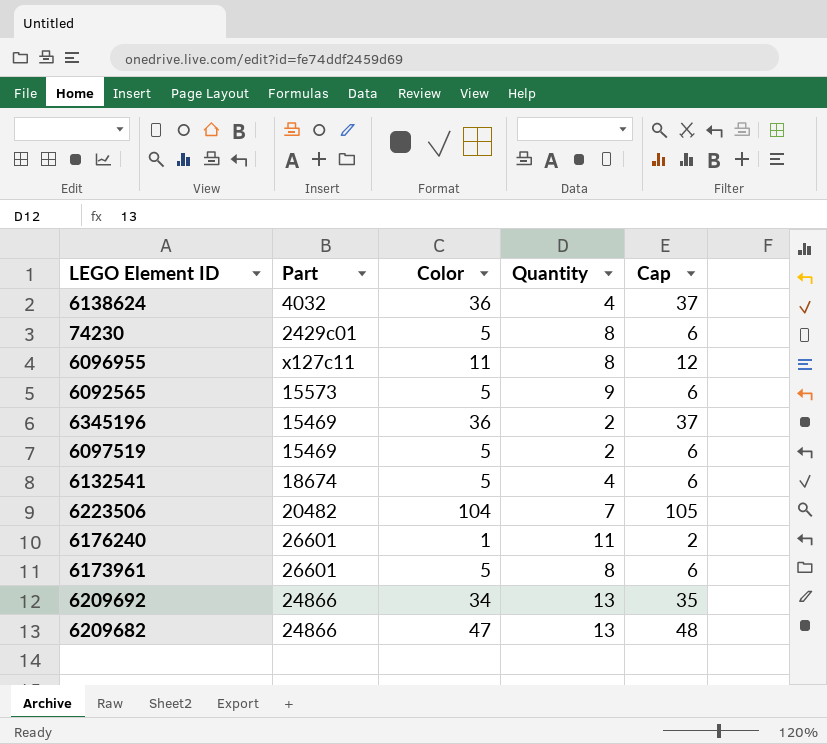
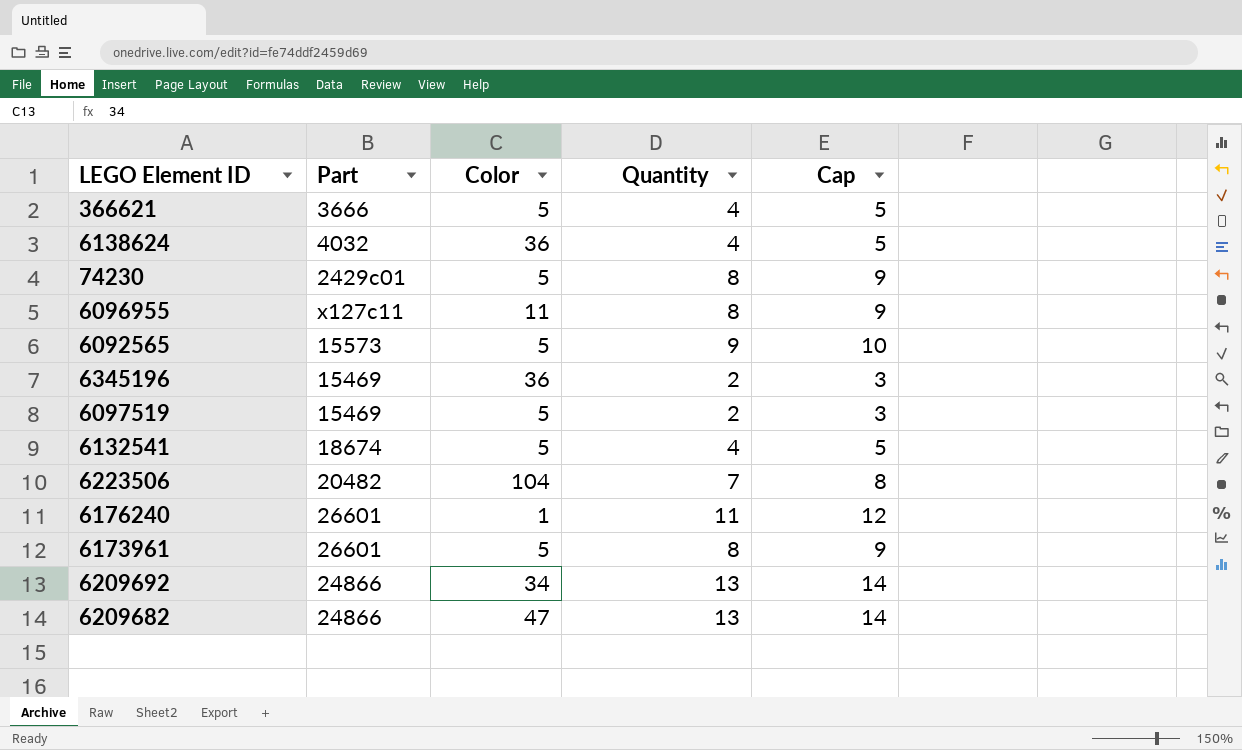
column Cap | formula: [Color] + 1 -> [Quantity] + 1
row 366621: none -> 3666 | 5 | 4 | 5

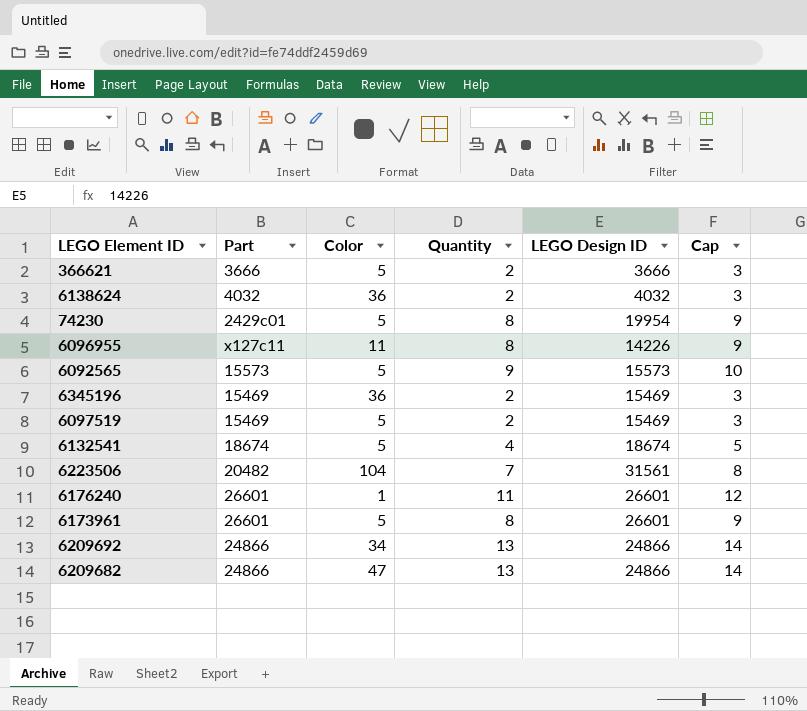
column LEGO Design ID | position: none -> 5
366621 | Quantity: 4 -> 2
366621 | Cap: 5 -> 3
6138624 | Quantity: 4 -> 2
6138624 | Cap: 5 -> 3

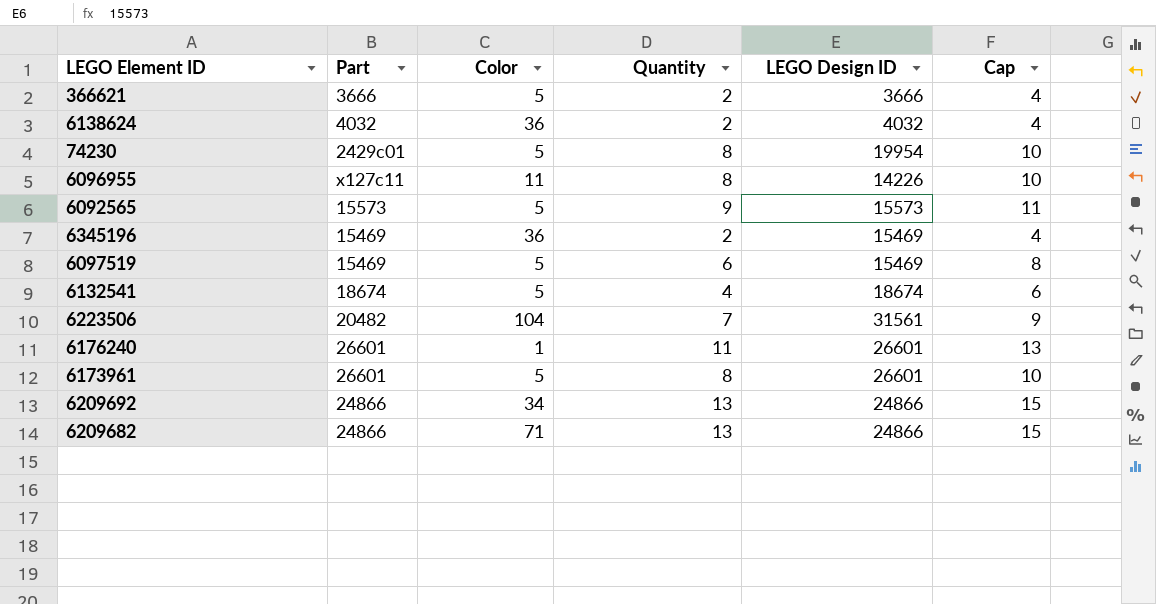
column Cap | formula: [Quantity] + 1 -> [Quantity] + 2
6097519 | Quantity: 2 -> 6
6209682 | Color: 47 -> 71

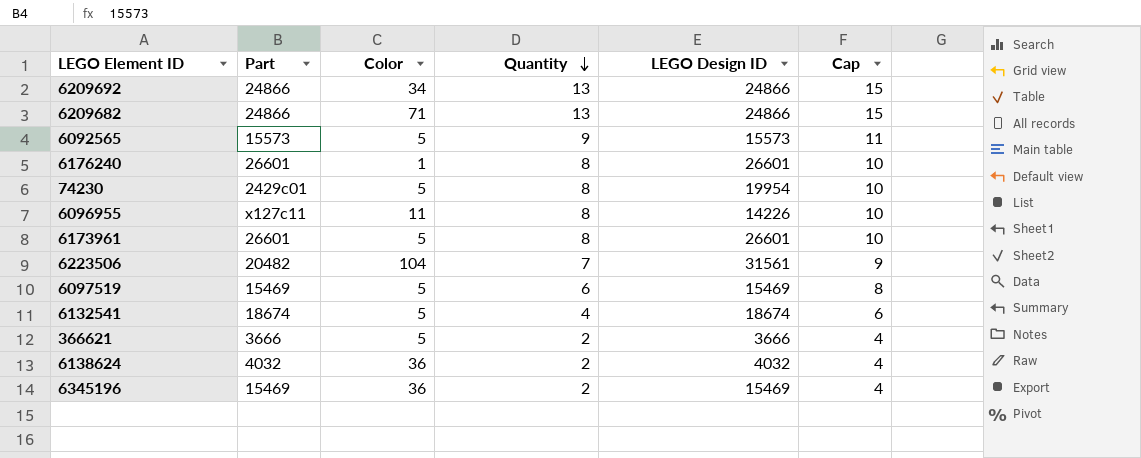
row order: none -> Quantity descending
6176240 | Quantity: 11 -> 8
6176240 | Cap: 13 -> 10

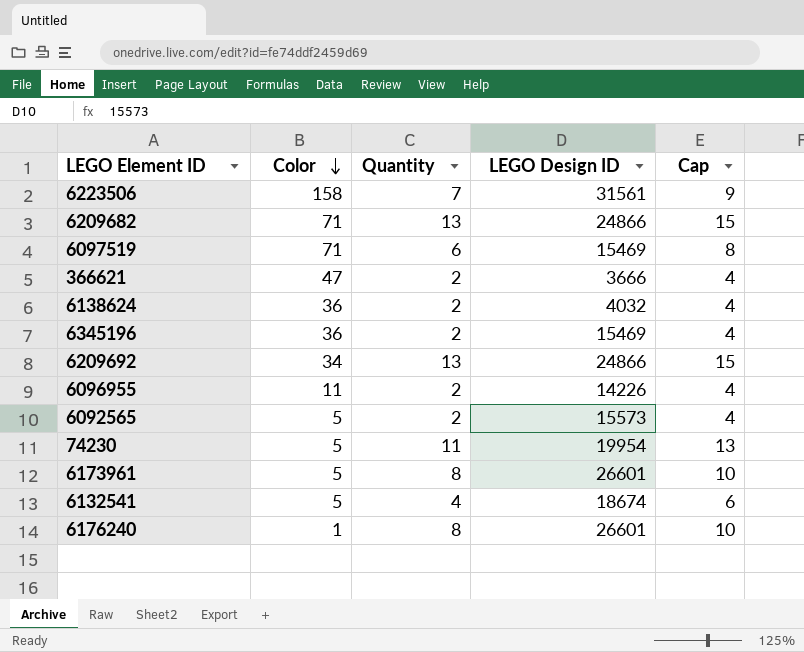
row order: Quantity descending -> Color descending
column Part | position: 2 -> none
6223506 | Color: 104 -> 158
6097519 | Color: 5 -> 71
366621 | Color: 5 -> 47
6096955 | Quantity: 8 -> 2
6096955 | Cap: 10 -> 4
6092565 | Quantity: 9 -> 2
6092565 | Cap: 11 -> 4
74230 | Quantity: 8 -> 11
74230 | Cap: 10 -> 13

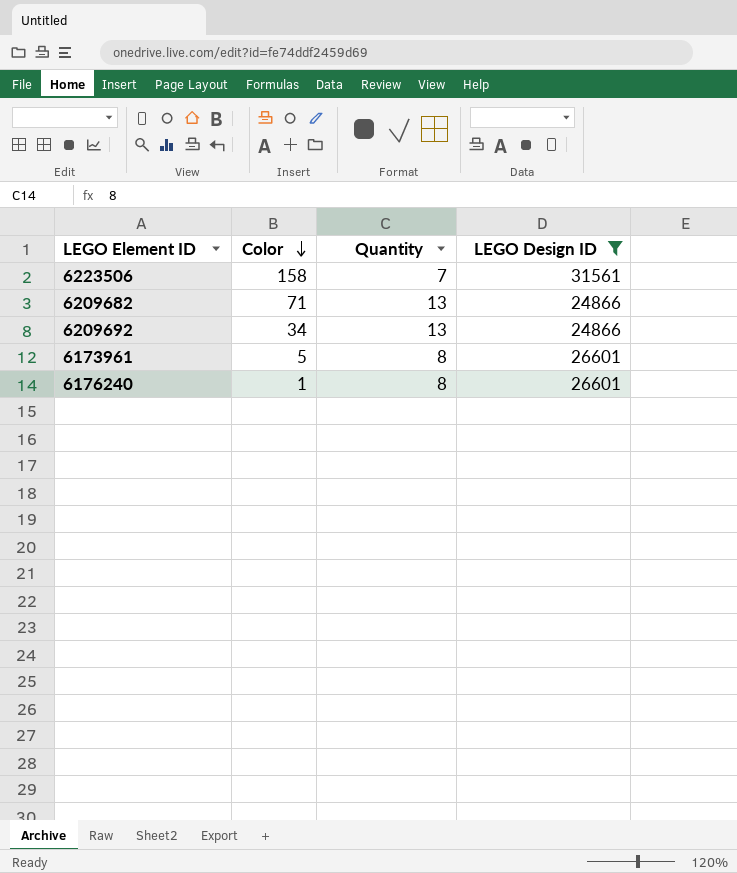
filter: none -> LEGO Design ID >= 24866
column Cap | formula: [Quantity] + 2 -> none

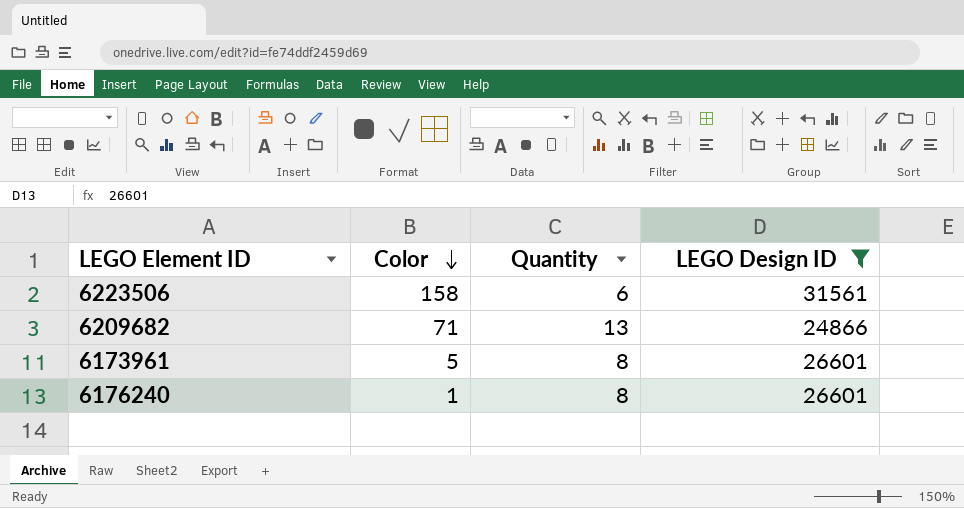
row 6209692: 34 | 13 | 24866 -> none
6223506 | Quantity: 7 -> 6

